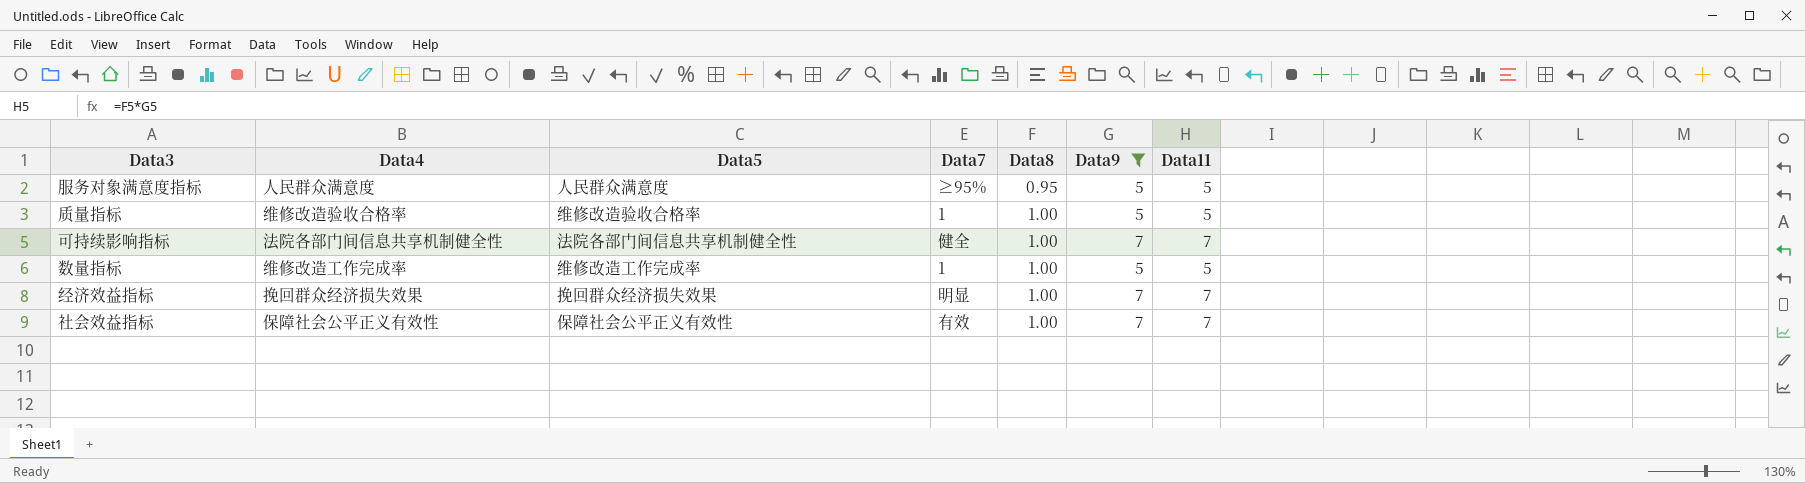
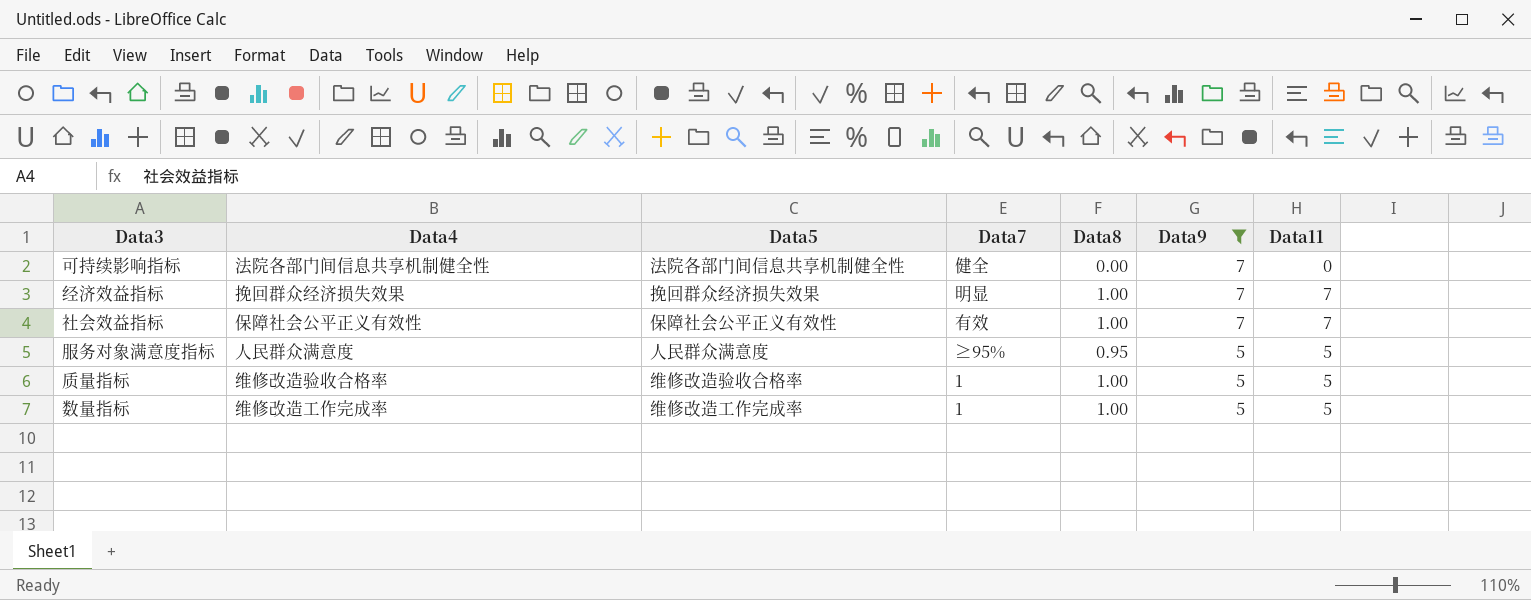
row order: Data8 ascending -> Data9 descending
可持续影响指标 | Data8: 1.00 -> 0.00
可持续影响指标 | Data11: 7 -> 0

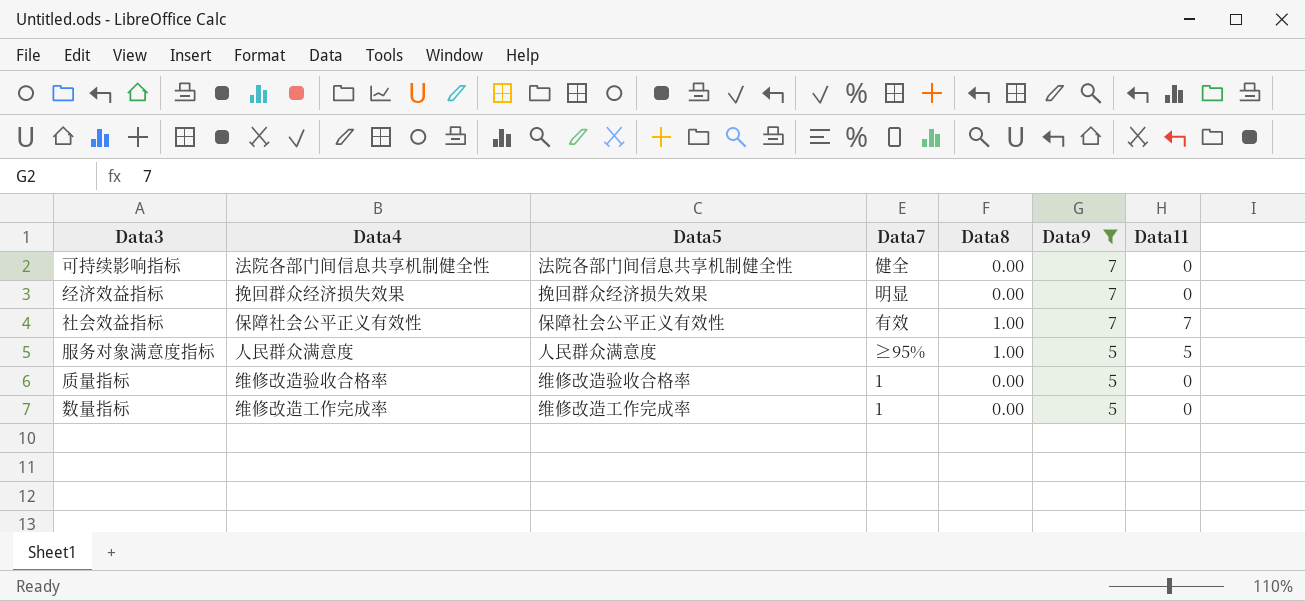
经济效益指标 | Data8: 1.00 -> 0.00
经济效益指标 | Data11: 7 -> 0
服务对象满意度指标 | Data8: 0.95 -> 1.00
质量指标 | Data8: 1.00 -> 0.00
质量指标 | Data11: 5 -> 0
数量指标 | Data8: 1.00 -> 0.00
数量指标 | Data11: 5 -> 0

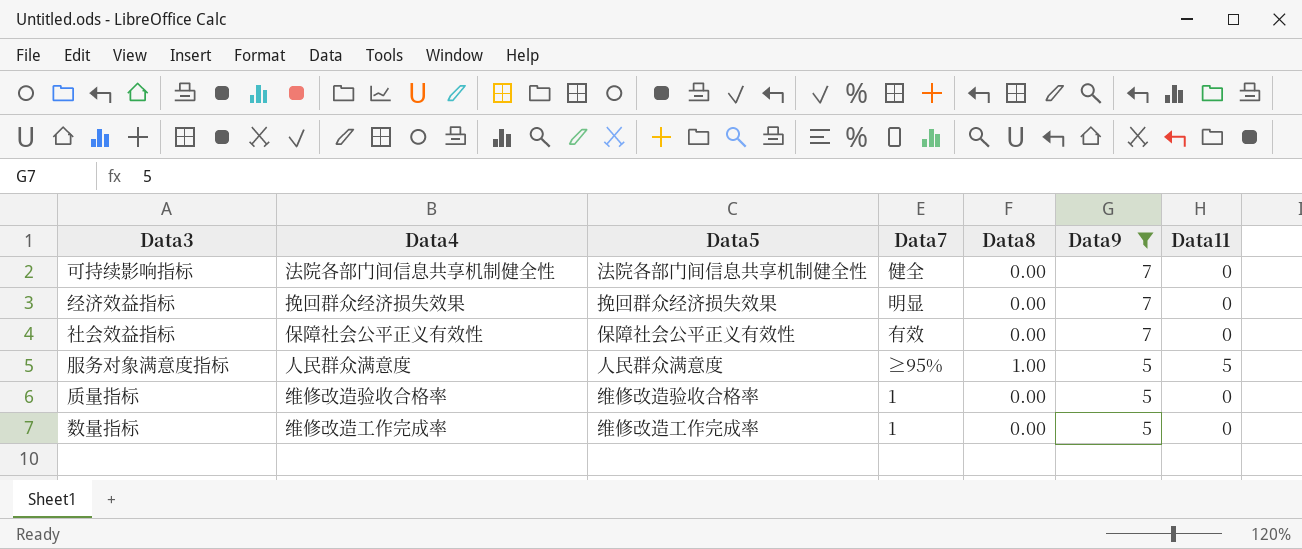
社会效益指标 | Data8: 1.00 -> 0.00
社会效益指标 | Data11: 7 -> 0

